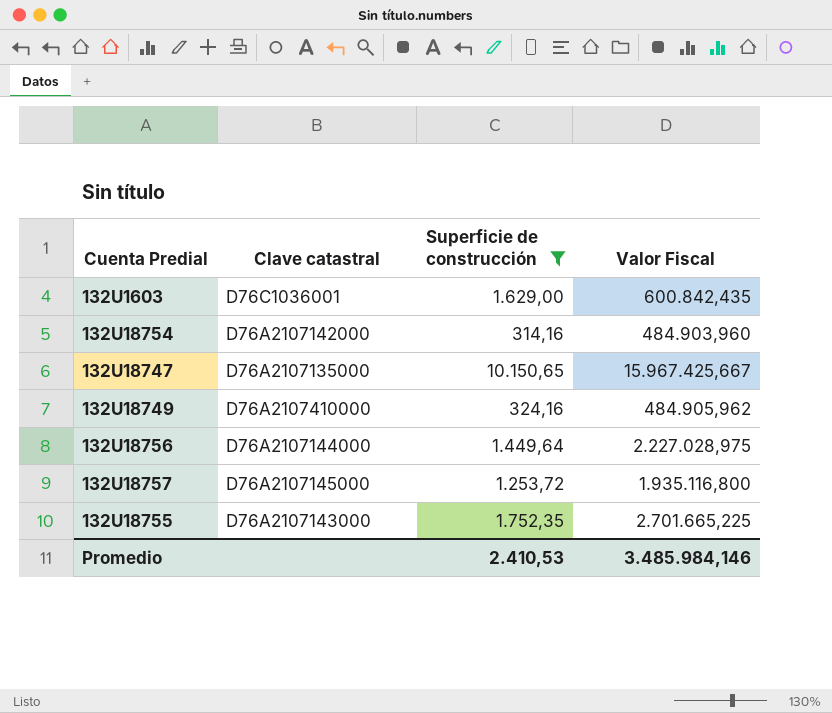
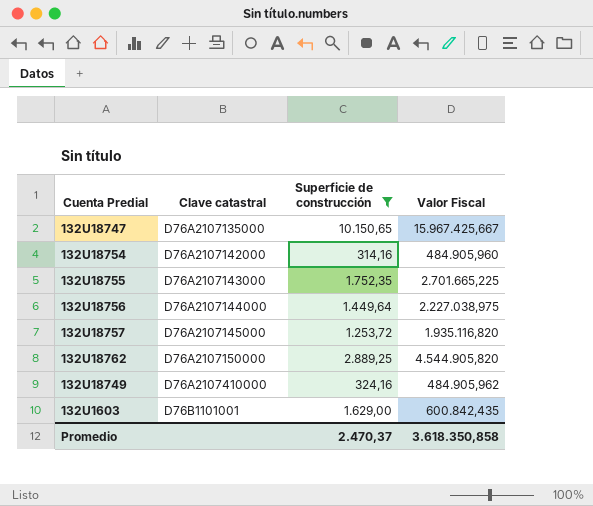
row order: none -> Clave catastral ascending
132U18754 | Valor Fiscal: 484.903,960 -> 484.905,960
132U18756 | Valor Fiscal: 2.227.028,975 -> 2.227.038,975
132U18757 | Valor Fiscal: 1.935.116,800 -> 1.935.116,820
row 132U18762: none -> D76A2107150000 | 2.889,25 | 4.544.905,820
132U1603 | Clave catastral: D76C1036001 -> D76B1101001
Promedio | Superficie de construcción: 2.410,53 -> 2.470,37
Promedio | Valor Fiscal: 3.485.984,146 -> 3.618.350,858

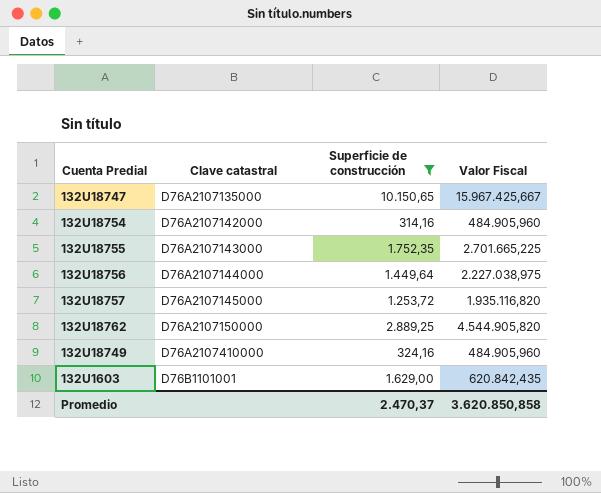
132U18749 | Valor Fiscal: 484.905,962 -> 484.905,960
132U1603 | Valor Fiscal: 600.842,435 -> 620.842,435
Promedio | Valor Fiscal: 3.618.350,858 -> 3.620.850,858

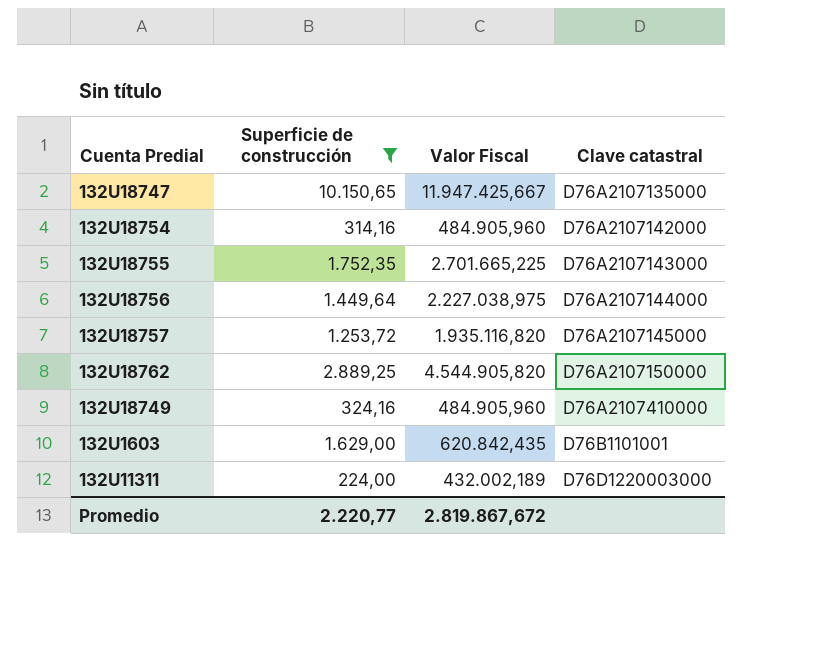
column Clave catastral | position: 2 -> 4
132U18747 | Valor Fiscal: 15.967.425,667 -> 11.947.425,667
row 132U11311: none -> 224,00 | 432.002,189 | D76D1220003000
Promedio | Superficie de construcción: 2.470,37 -> 2.220,77
Promedio | Valor Fiscal: 3.620.850,858 -> 2.819.867,672

